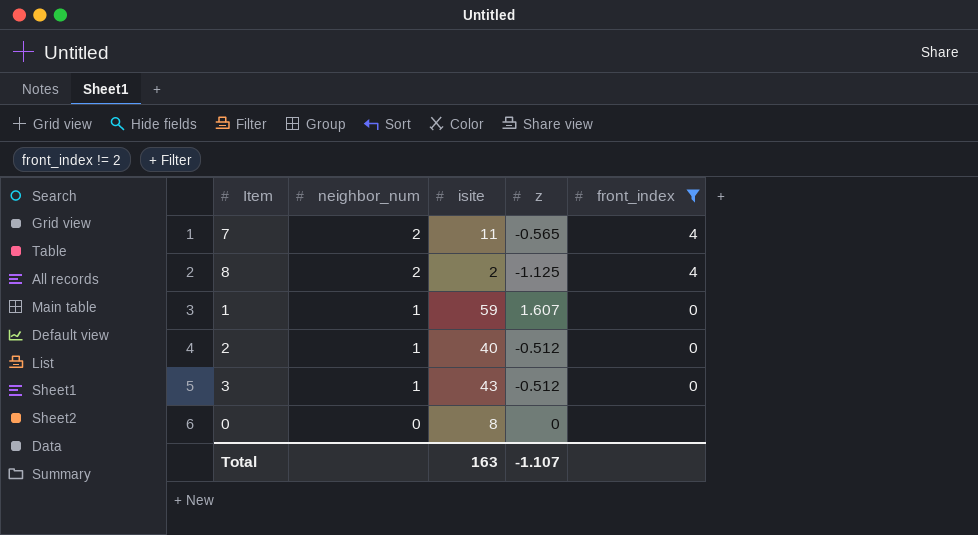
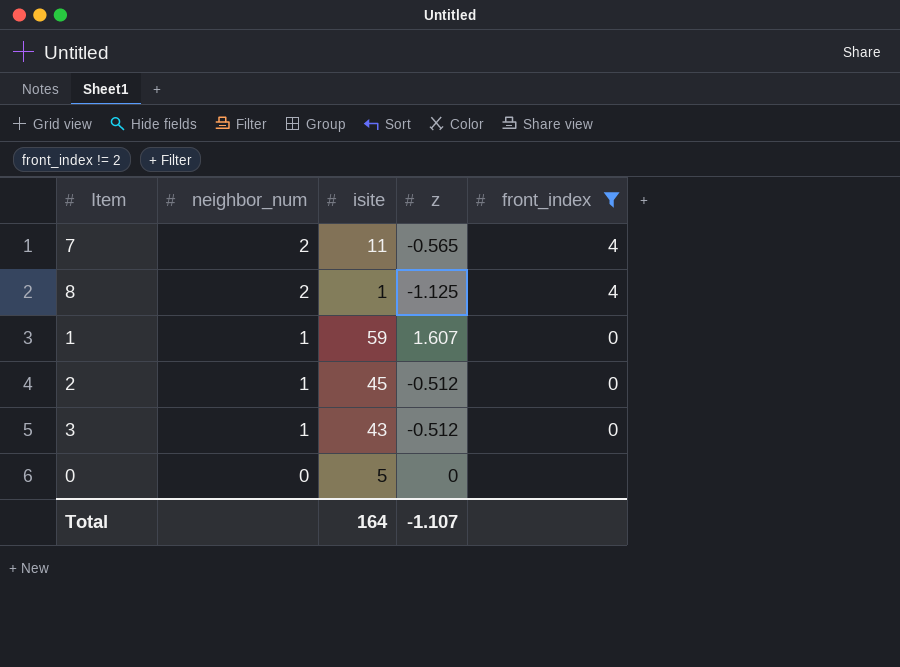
8 | isite: 2 -> 1
2 | isite: 40 -> 45
0 | isite: 8 -> 5
Total | isite: 163 -> 164

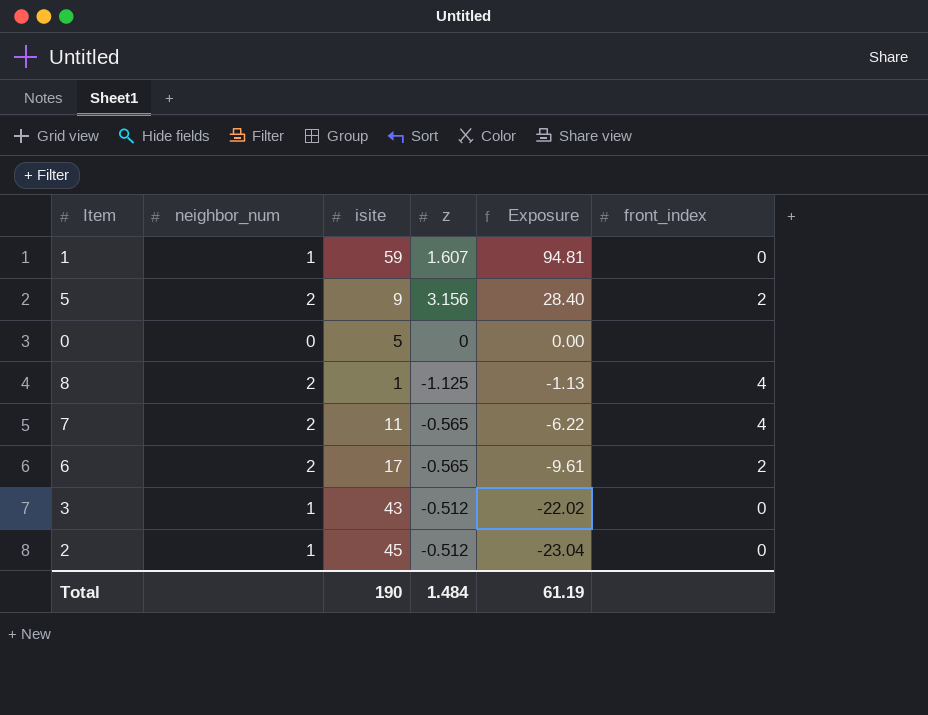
filter: front_index != 2 -> none
row order: neighbor_num descending -> Exposure descending
column Exposure | formula: none -> [isite] * [z]
Total | isite: 164 -> 190
Total | z: -1.107 -> 1.484

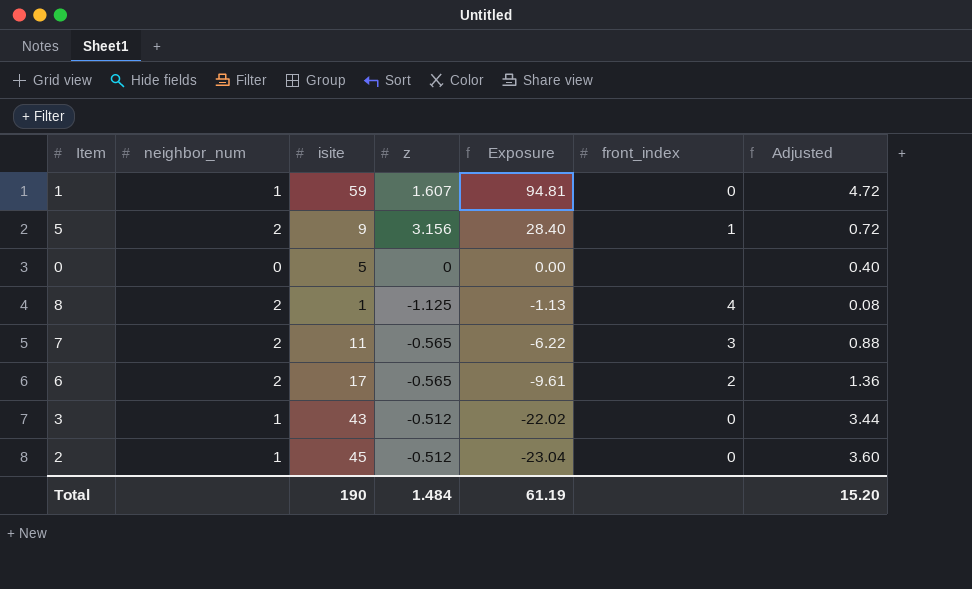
column Adjusted | formula: none -> [isite] * 0.08
5 | front_index: 2 -> 1
7 | front_index: 4 -> 3

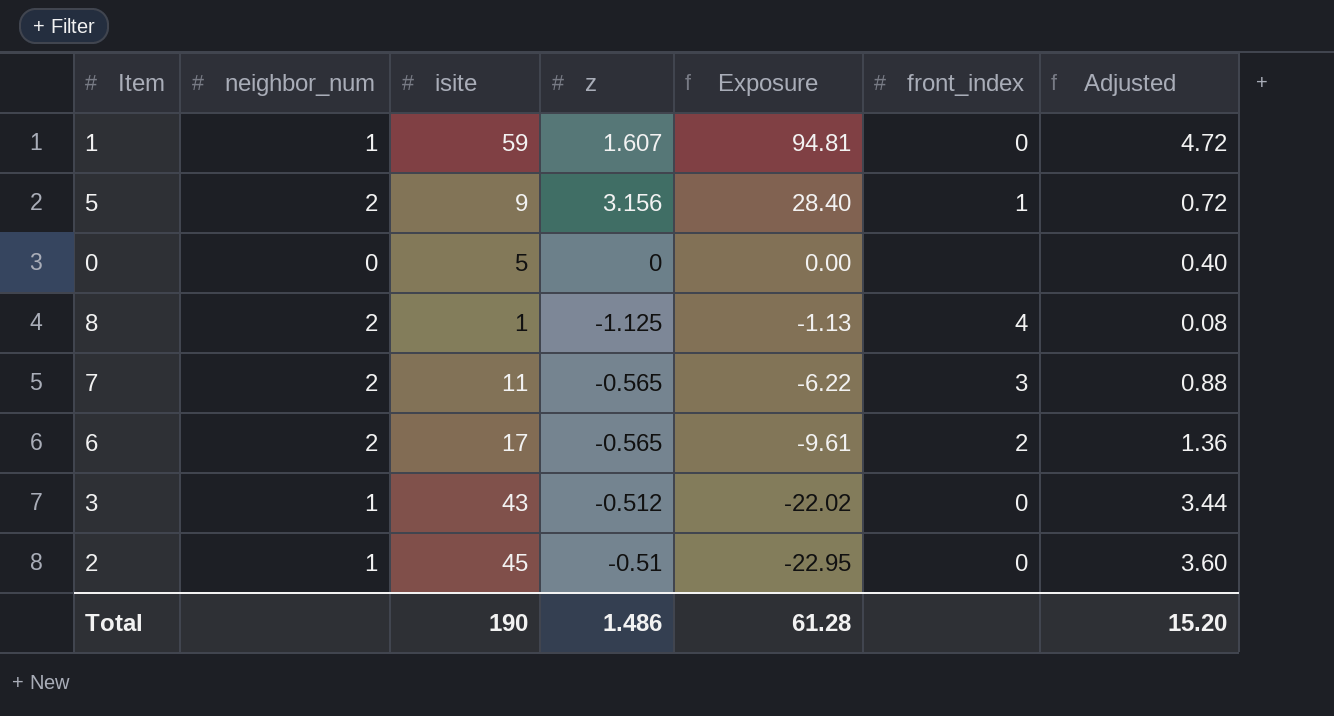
2 | z: -0.512 -> -0.51
2 | Exposure: -23.04 -> -22.95
Total | z: 1.484 -> 1.486
Total | Exposure: 61.19 -> 61.28

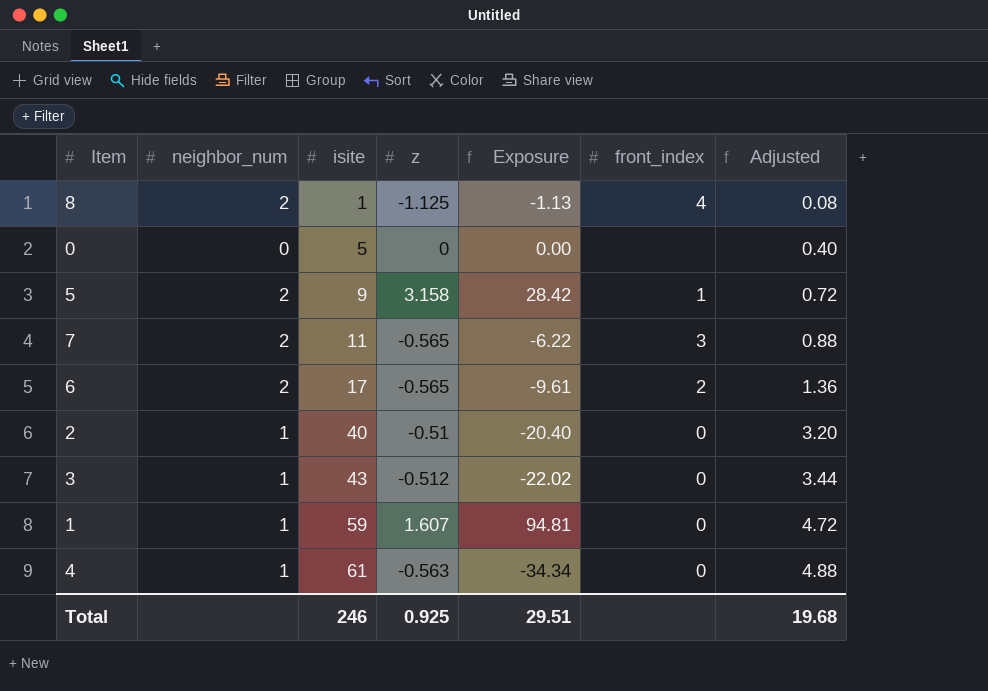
row order: Exposure descending -> isite ascending
5 | z: 3.156 -> 3.158
5 | Exposure: 28.40 -> 28.42
2 | isite: 45 -> 40
2 | Exposure: -22.95 -> -20.40
2 | Adjusted: 3.60 -> 3.20
row 4: none -> 1 | 61 | -0.563 | -34.34 | 0 | 4.88
Total | isite: 190 -> 246
Total | z: 1.486 -> 0.925
Total | Exposure: 61.28 -> 29.51
Total | Adjusted: 15.20 -> 19.68

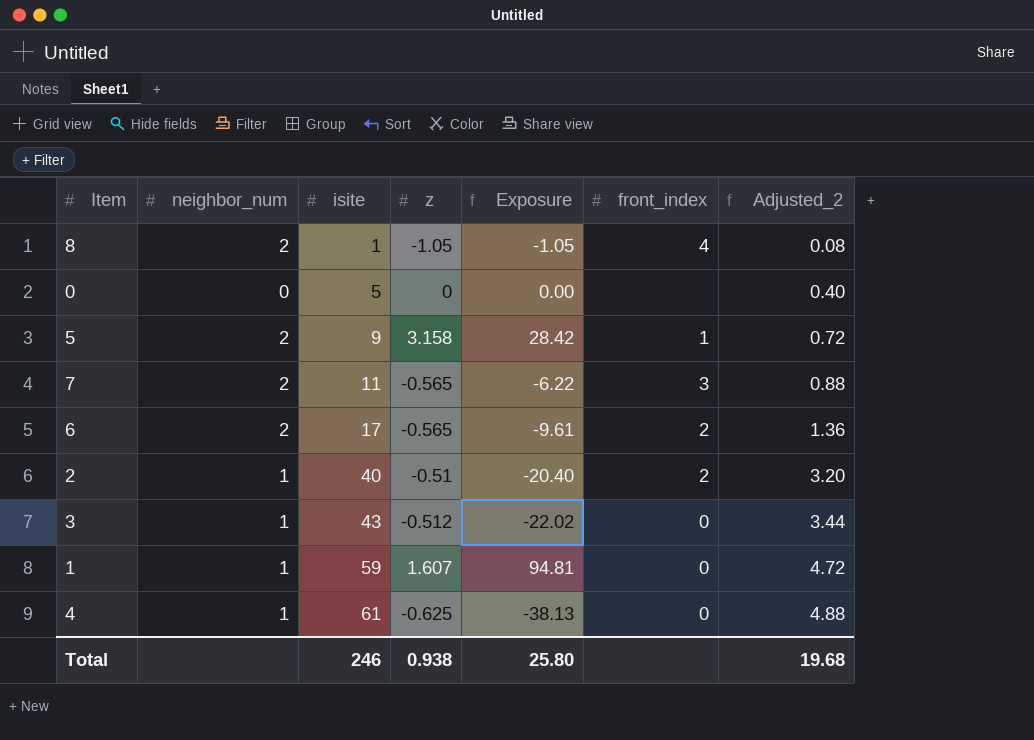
column name: Adjusted -> Adjusted_2
8 | z: -1.125 -> -1.05
8 | Exposure: -1.13 -> -1.05
2 | front_index: 0 -> 2
4 | z: -0.563 -> -0.625
4 | Exposure: -34.34 -> -38.13
Total | z: 0.925 -> 0.938
Total | Exposure: 29.51 -> 25.80

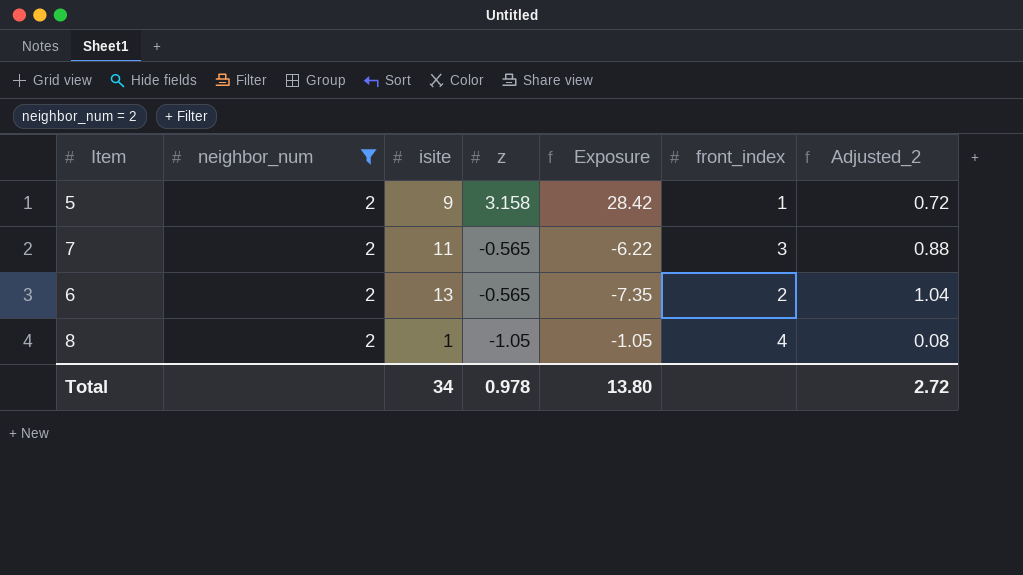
filter: none -> neighbor_num = 2
row order: isite ascending -> z descending
6 | isite: 17 -> 13
6 | Exposure: -9.61 -> -7.35
6 | Adjusted_2: 1.36 -> 1.04
Total | isite: 246 -> 34
Total | z: 0.938 -> 0.978
Total | Exposure: 25.80 -> 13.80
Total | Adjusted_2: 19.68 -> 2.72

